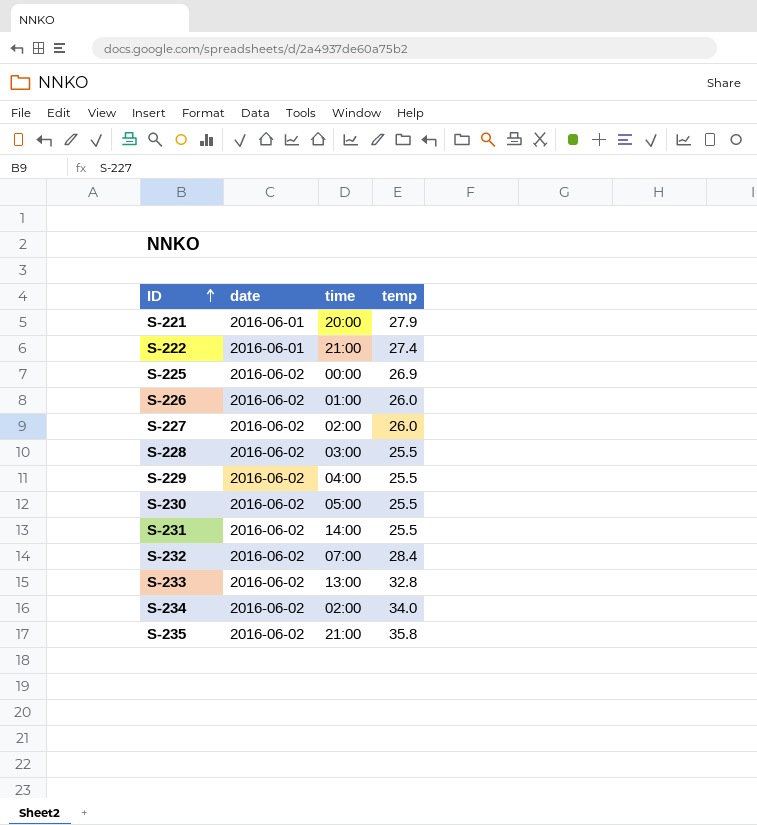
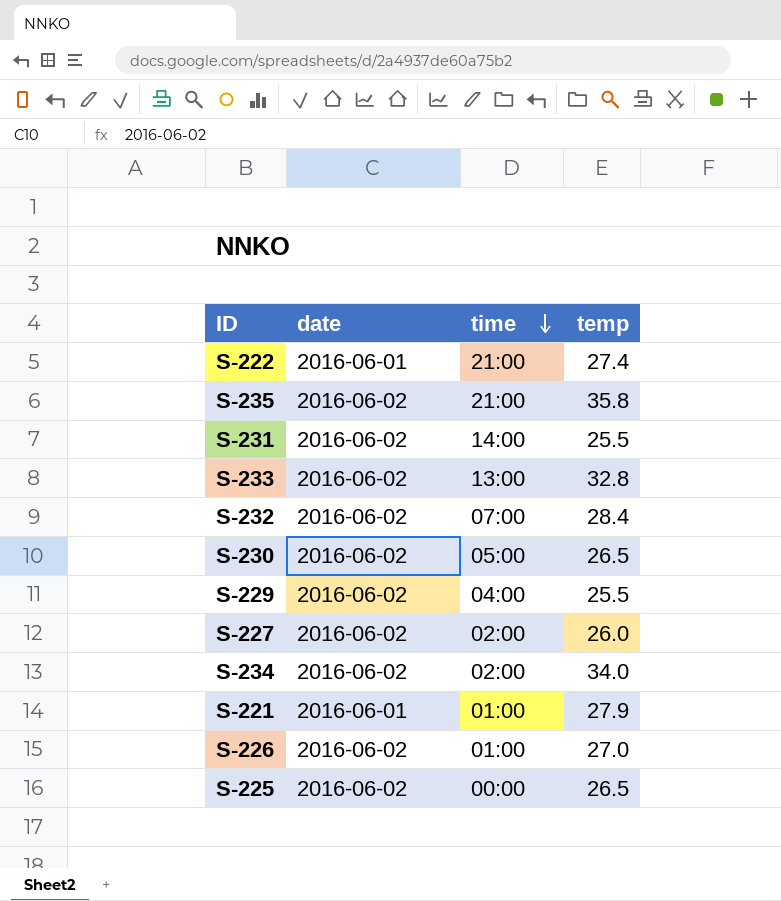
row order: ID ascending -> time descending
row S-228: 2016-06-02 | 03:00 | 25.5 -> none
S-230 | temp: 25.5 -> 26.5
S-221 | time: 20:00 -> 01:00
S-226 | temp: 26.0 -> 27.0
S-225 | temp: 26.9 -> 26.5

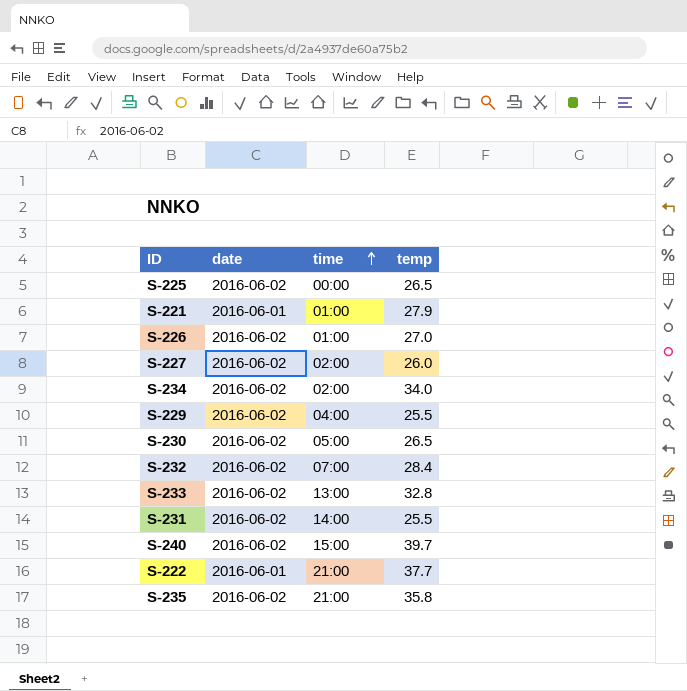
row order: time descending -> time ascending
row S-240: none -> 2016-06-02 | 15:00 | 39.7
S-222 | temp: 27.4 -> 37.7

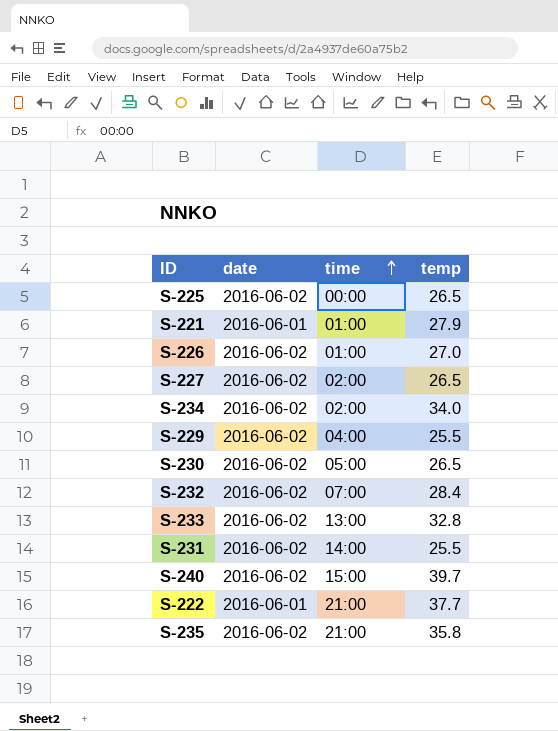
S-227 | temp: 26.0 -> 26.5

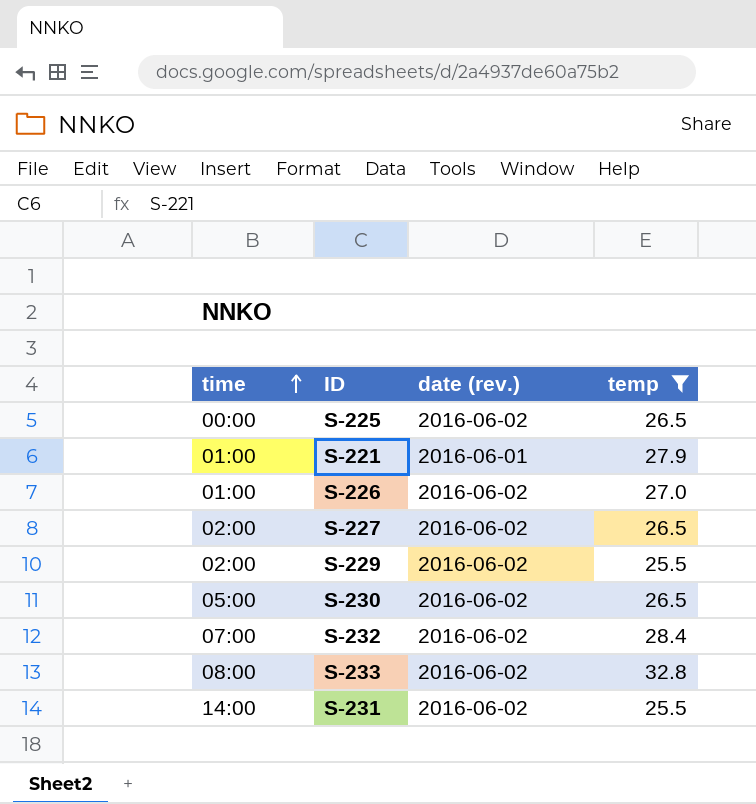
filter: none -> temp <= 32.8
column time | position: 3 -> 1
column name: date -> date (rev.)
S-229 | time: 04:00 -> 02:00
S-233 | time: 13:00 -> 08:00

